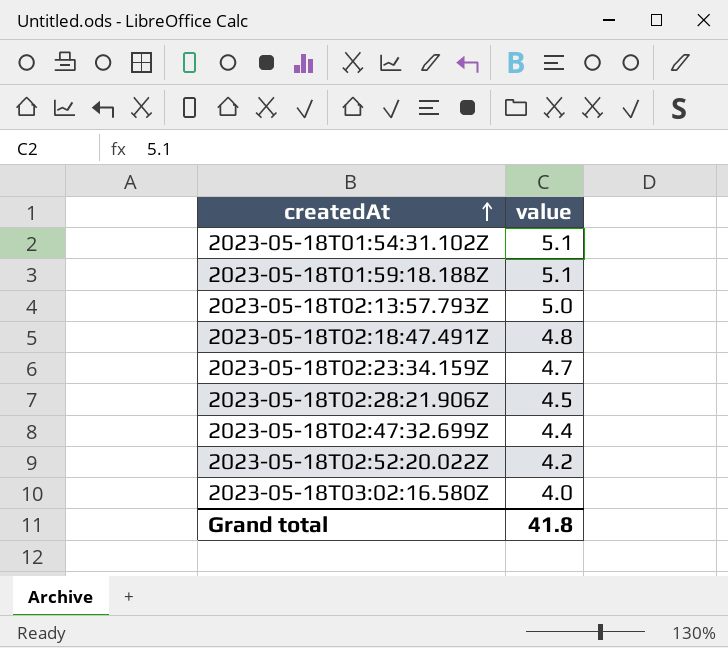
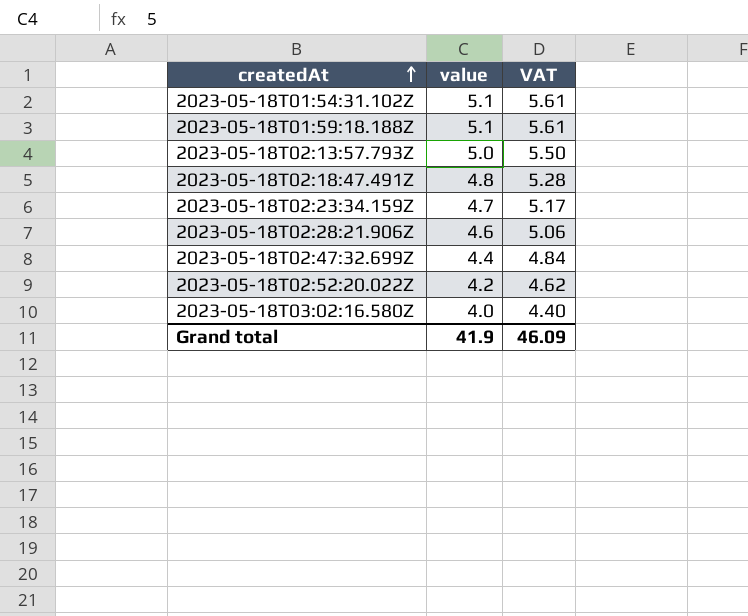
column VAT | formula: none -> [value] * 1.1
2023-05-18T02:28:21.906Z | value: 4.5 -> 4.6
Grand total | value: 41.8 -> 41.9

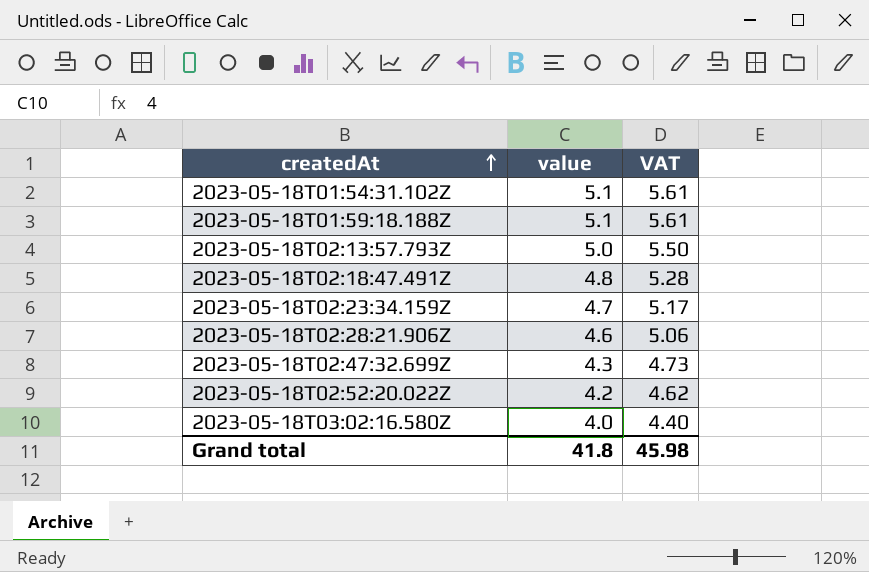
2023-05-18T02:47:32.699Z | value: 4.4 -> 4.3
2023-05-18T02:47:32.699Z | VAT: 4.84 -> 4.73
Grand total | value: 41.9 -> 41.8
Grand total | VAT: 46.09 -> 45.98

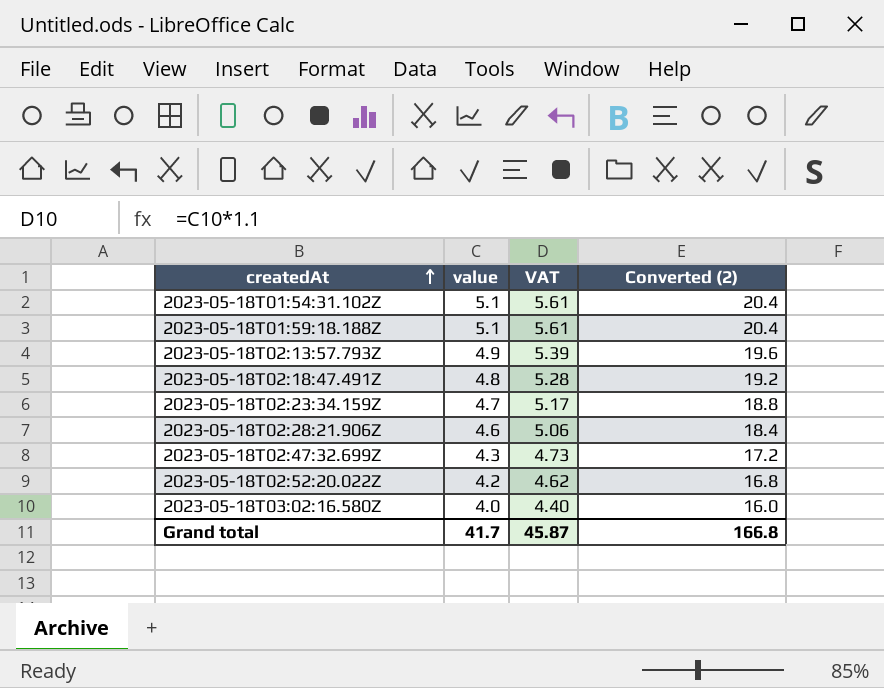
column Converted (2) | formula: none -> [value] * 4
2023-05-18T02:13:57.793Z | value: 5.0 -> 4.9
2023-05-18T02:13:57.793Z | VAT: 5.50 -> 5.39
Grand total | value: 41.8 -> 41.7
Grand total | VAT: 45.98 -> 45.87

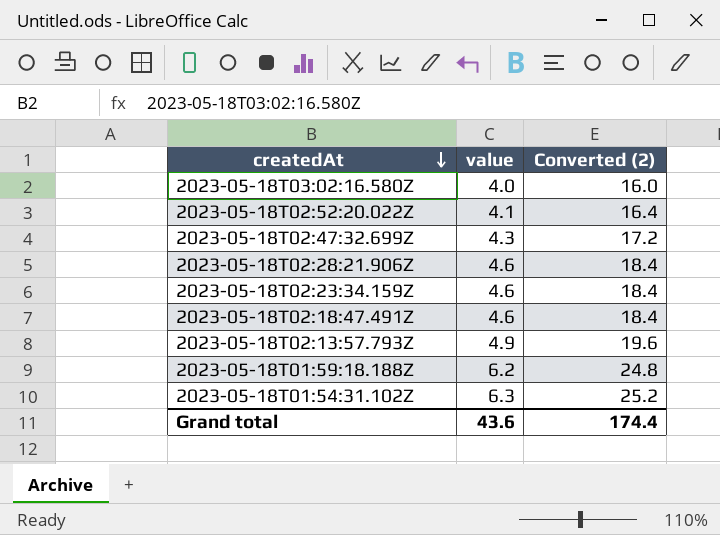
row order: createdAt ascending -> createdAt descending
column VAT | formula: [value] * 1.1 -> none
2023-05-18T02:52:20.022Z | value: 4.2 -> 4.1
2023-05-18T02:52:20.022Z | Converted (2): 16.8 -> 16.4
2023-05-18T02:23:34.159Z | value: 4.7 -> 4.6
2023-05-18T02:23:34.159Z | Converted (2): 18.8 -> 18.4
2023-05-18T02:18:47.491Z | value: 4.8 -> 4.6
2023-05-18T02:18:47.491Z | Converted (2): 19.2 -> 18.4
2023-05-18T01:59:18.188Z | value: 5.1 -> 6.2
2023-05-18T01:59:18.188Z | Converted (2): 20.4 -> 24.8
2023-05-18T01:54:31.102Z | value: 5.1 -> 6.3
2023-05-18T01:54:31.102Z | Converted (2): 20.4 -> 25.2
Grand total | value: 41.7 -> 43.6
Grand total | Converted (2): 166.8 -> 174.4

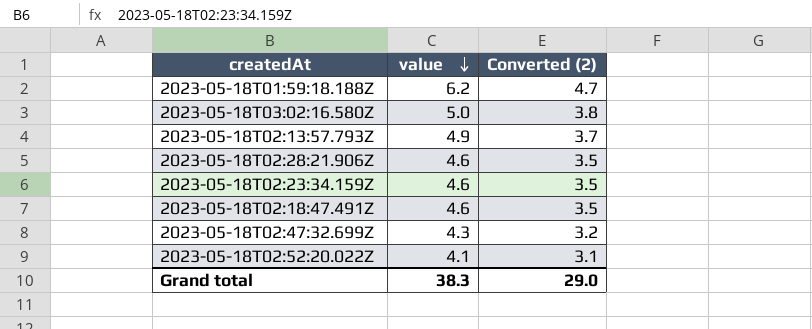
row order: createdAt descending -> value descending
column Converted (2) | formula: [value] * 4 -> [value] * 0.75
row 2023-05-18T01:54:31.102Z: 6.3 | 25.2 -> none
2023-05-18T03:02:16.580Z | value: 4.0 -> 5.0
Grand total | value: 43.6 -> 38.3
Grand total | Converted (2): 174.4 -> 29.0

